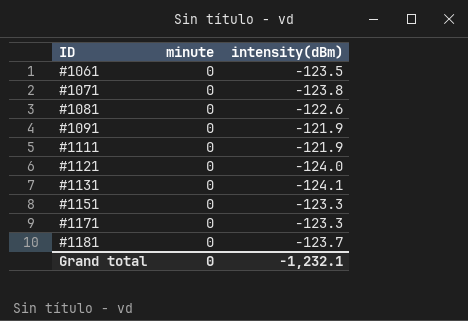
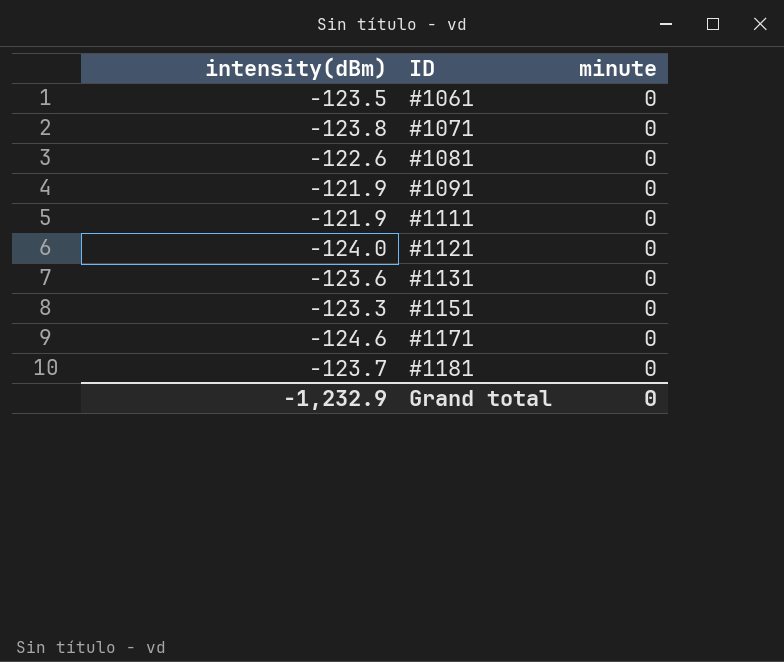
column intensity(dBm) | position: 3 -> 1
#1131 | intensity(dBm): -124.1 -> -123.6
#1171 | intensity(dBm): -123.3 -> -124.6
Grand total | intensity(dBm): -1,232.1 -> -1,232.9

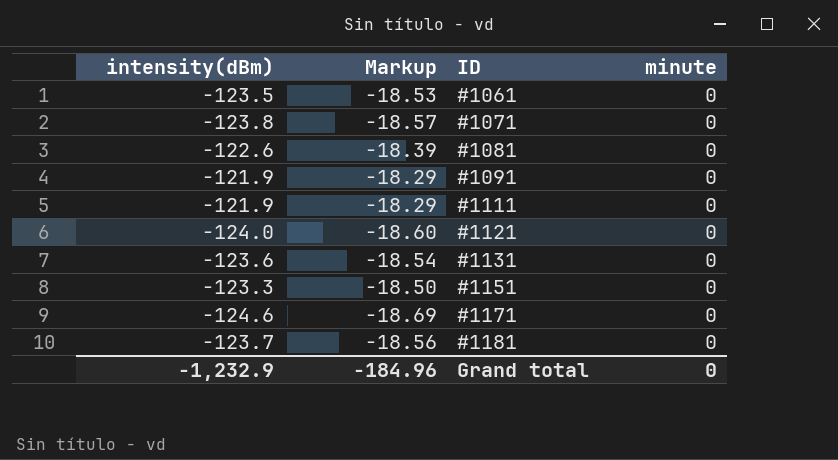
column Markup | formula: none -> [intensity(dBm)] * 0.15

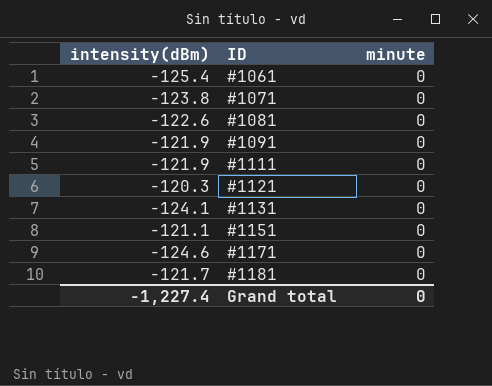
column Markup | formula: [intensity(dBm)] * 0.15 -> none
#1061 | intensity(dBm): -123.5 -> -125.4
#1121 | intensity(dBm): -124.0 -> -120.3
#1131 | intensity(dBm): -123.6 -> -124.1
#1151 | intensity(dBm): -123.3 -> -121.1
#1181 | intensity(dBm): -123.7 -> -121.7
Grand total | intensity(dBm): -1,232.9 -> -1,227.4

